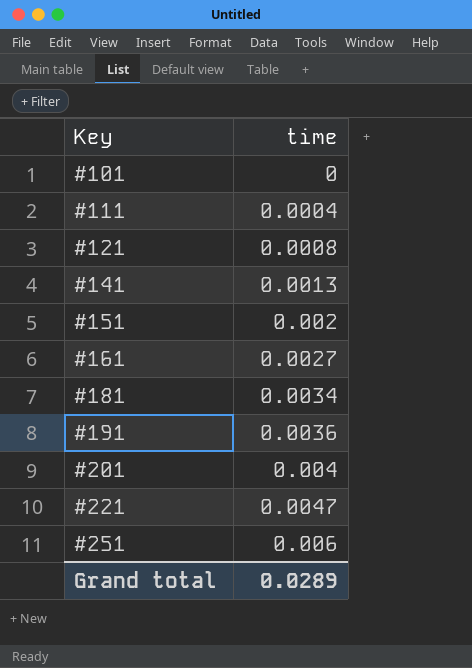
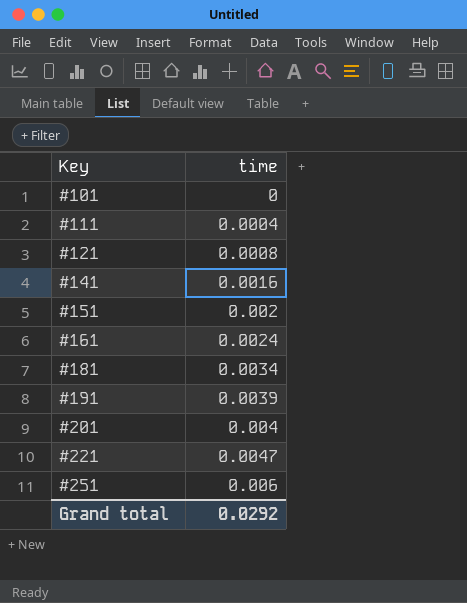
#141 | time: 0.0013 -> 0.0016
#161 | time: 0.0027 -> 0.0024
#191 | time: 0.0036 -> 0.0039
Grand total | time: 0.0289 -> 0.0292

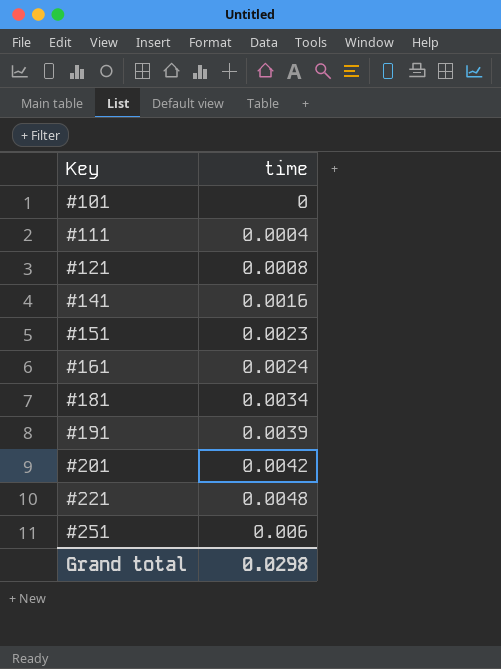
#151 | time: 0.002 -> 0.0023
#201 | time: 0.004 -> 0.0042
#221 | time: 0.0047 -> 0.0048
Grand total | time: 0.0292 -> 0.0298

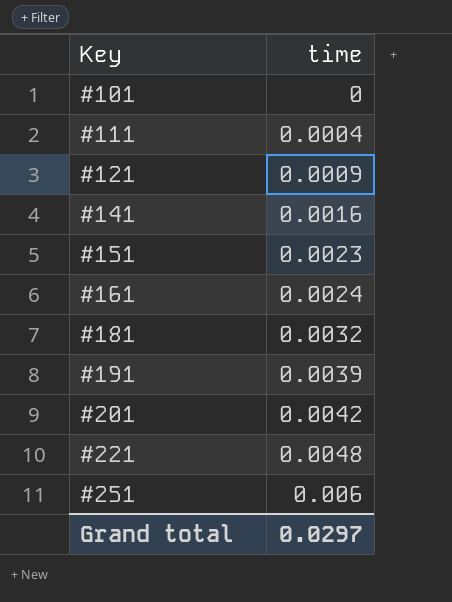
#121 | time: 0.0008 -> 0.0009
#181 | time: 0.0034 -> 0.0032
Grand total | time: 0.0298 -> 0.0297

